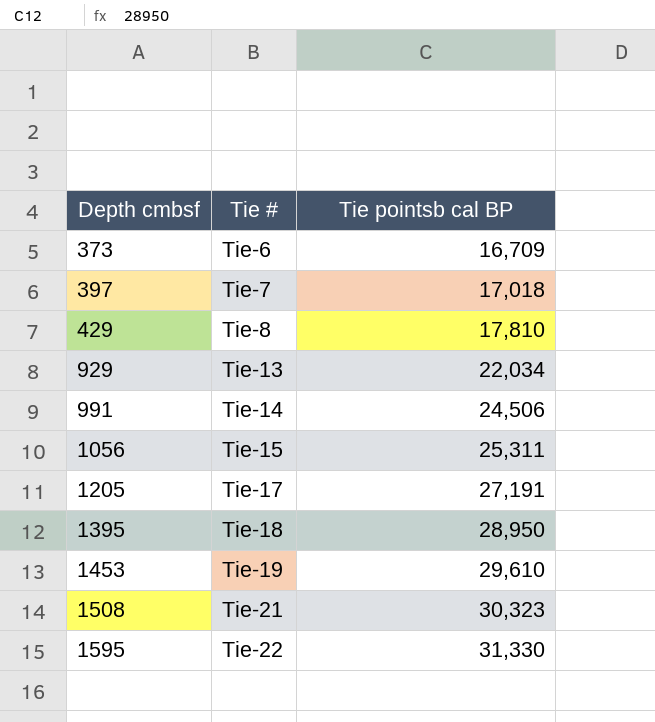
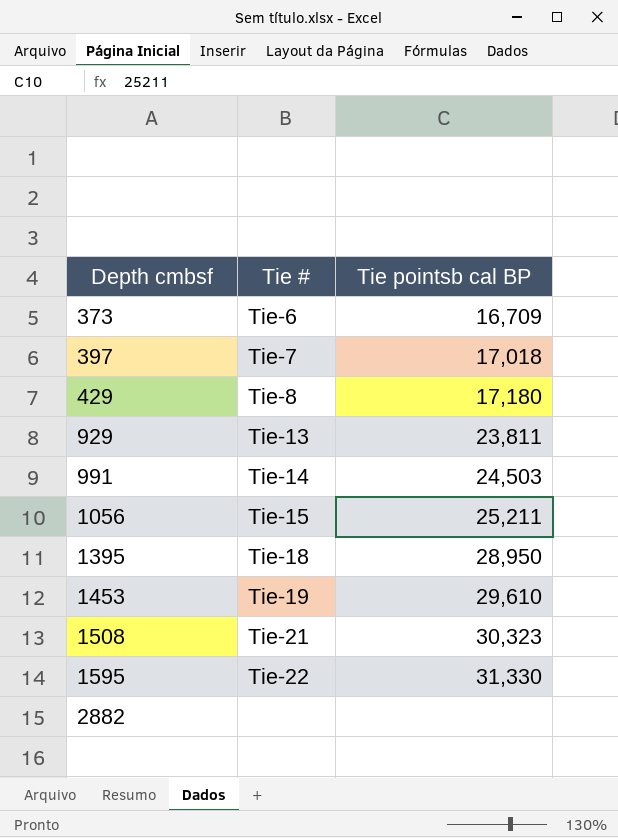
row 1205: Tie-17 | 27,191 -> none
429 | Tie pointsb cal BP: 17,810 -> 17,180
929 | Tie pointsb cal BP: 22,034 -> 23,811
991 | Tie pointsb cal BP: 24,506 -> 24,503
1056 | Tie pointsb cal BP: 25,311 -> 25,211
row 2882: none -> none | none

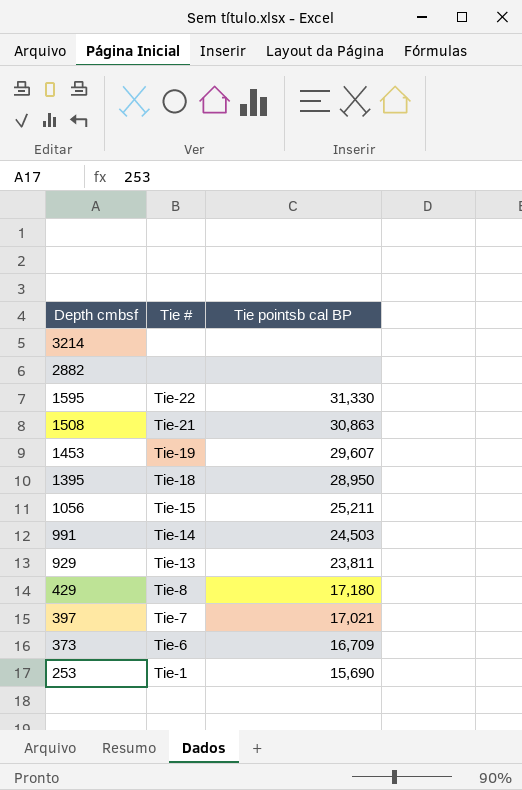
row order: Depth cmbsf ascending -> Depth cmbsf descending
row 3214: none -> none | none
1508 | Tie pointsb cal BP: 30,323 -> 30,863
1453 | Tie pointsb cal BP: 29,610 -> 29,607
397 | Tie pointsb cal BP: 17,018 -> 17,021
row 253: none -> Tie-1 | 15,690

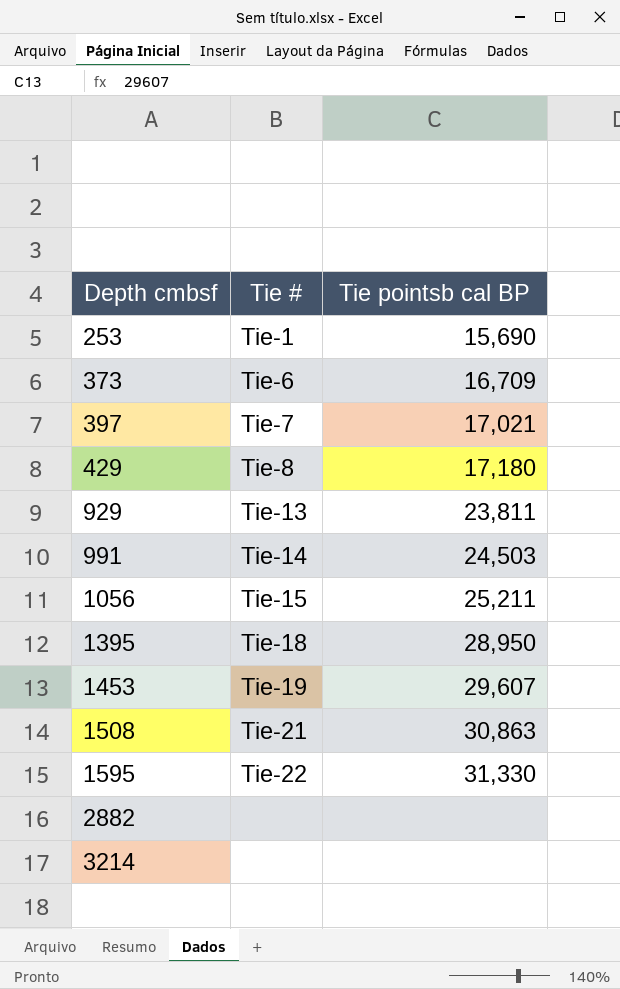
row order: Depth cmbsf descending -> Depth cmbsf ascending

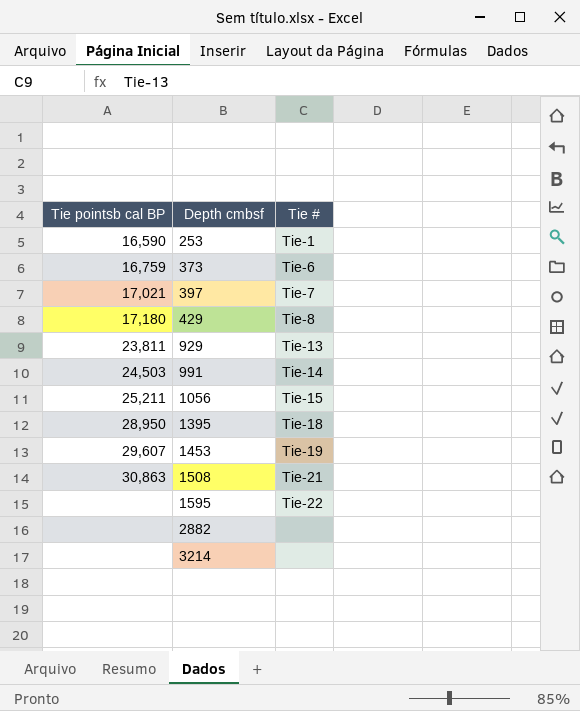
column Tie pointsb cal BP | position: 3 -> 1
253 | Tie pointsb cal BP: 15,690 -> 16,590
373 | Tie pointsb cal BP: 16,709 -> 16,759
1595 | Tie pointsb cal BP: 31,330 -> none

